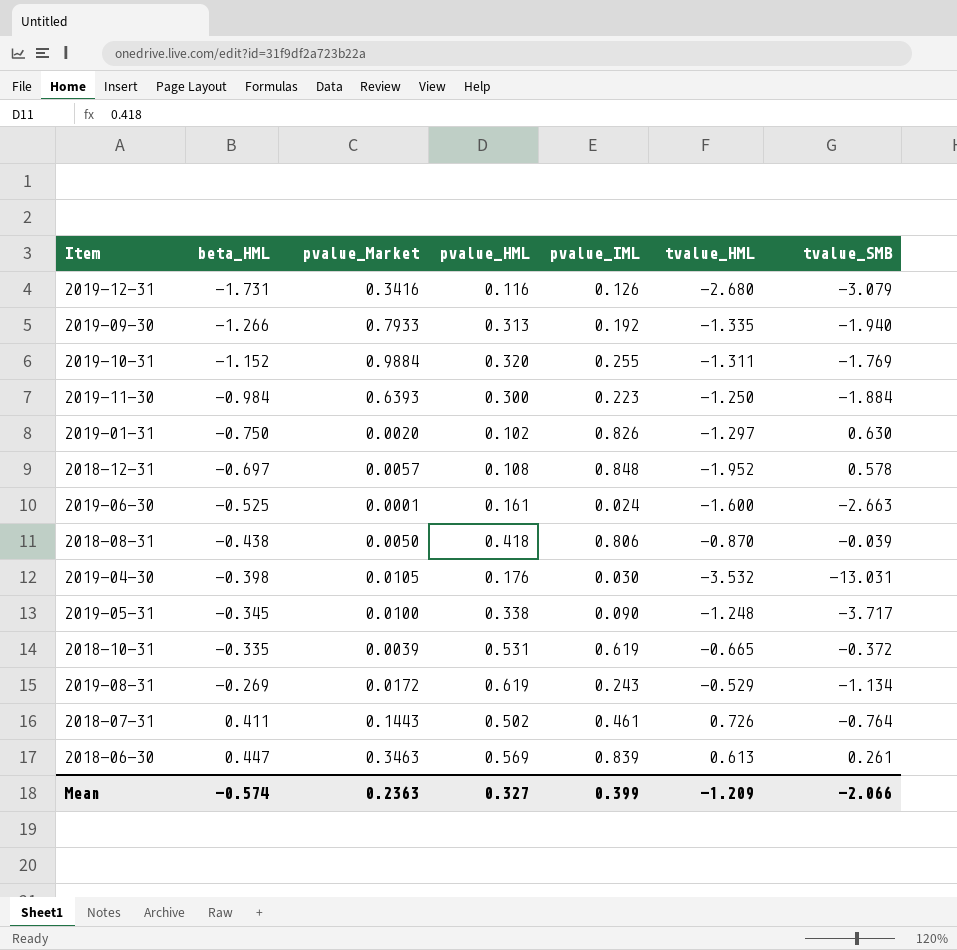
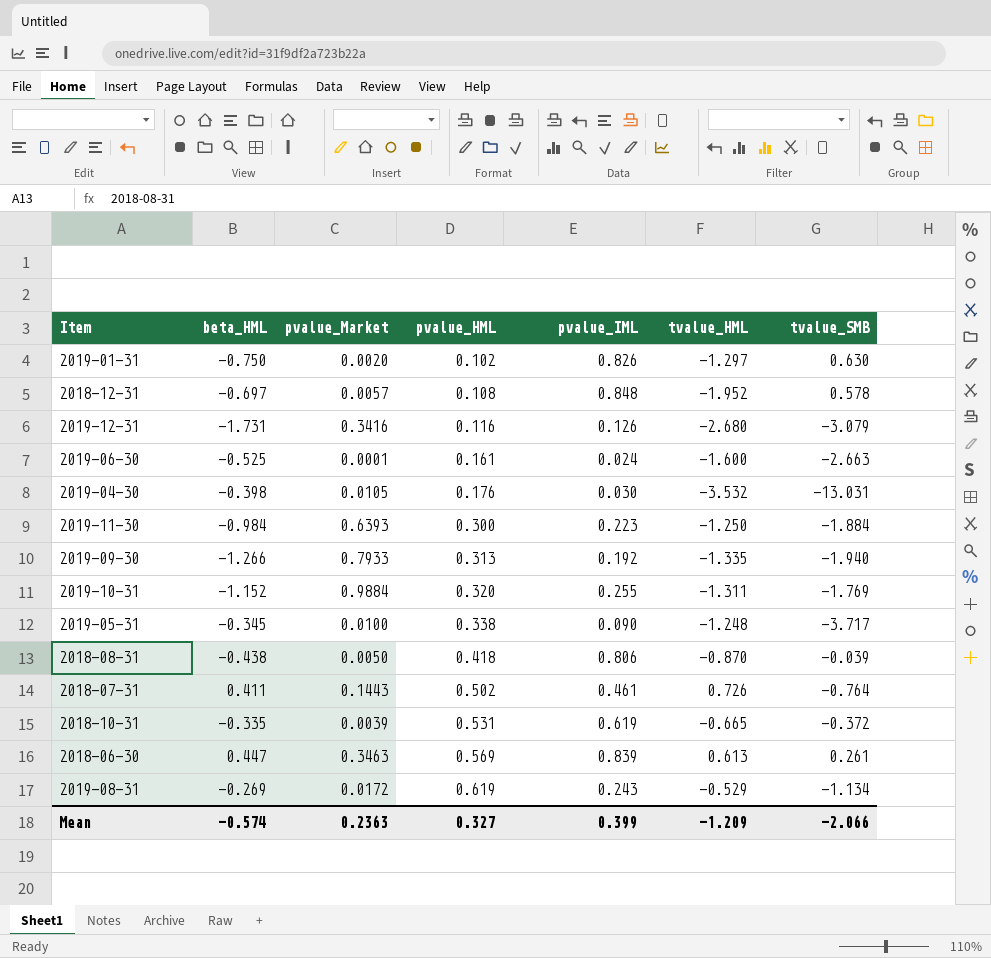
row order: beta_HML ascending -> pvalue_HML ascending

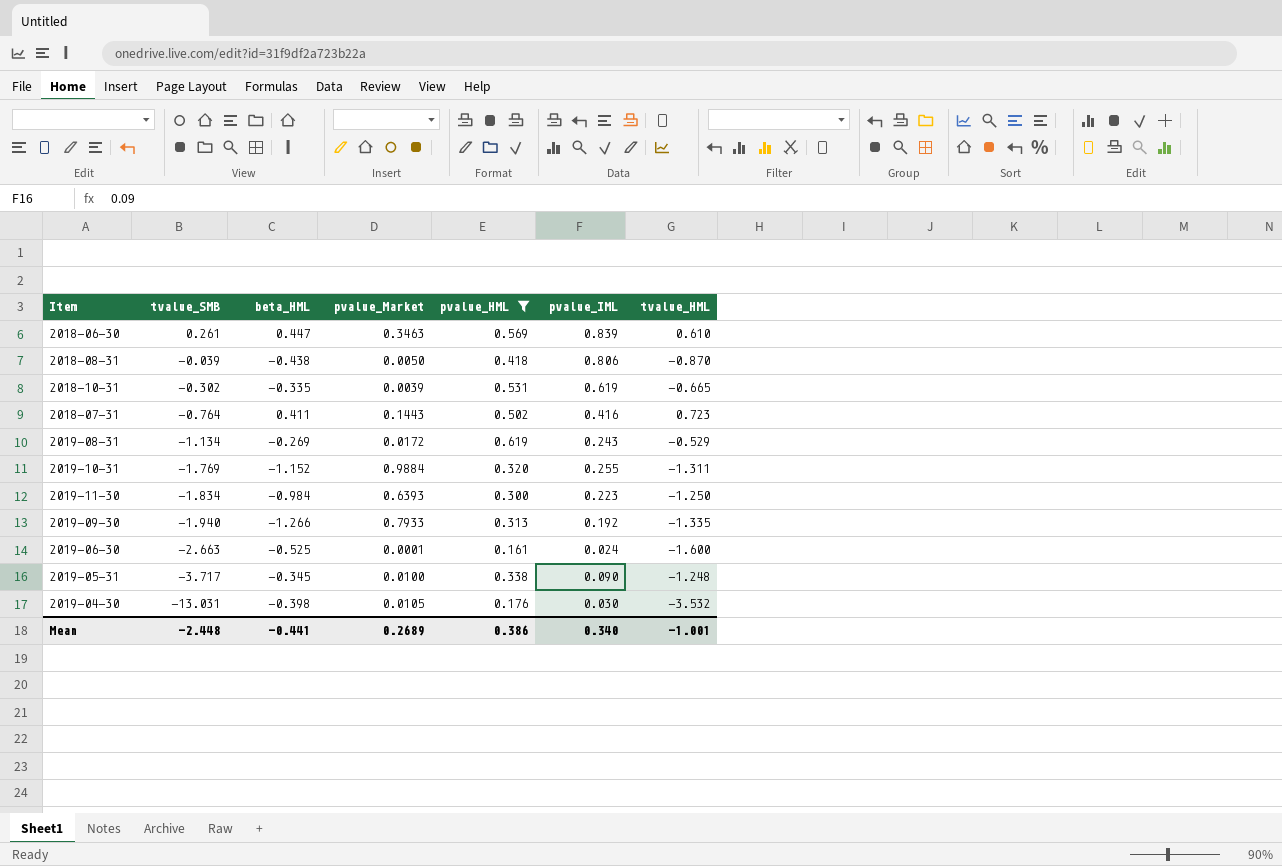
filter: none -> pvalue_HML >= 0.161
row order: pvalue_HML ascending -> tvalue_SMB descending
column tvalue_SMB | position: 7 -> 2
2018-06-30 | tvalue_HML: 0.613 -> 0.610
2018-10-31 | tvalue_SMB: -0.372 -> -0.302
2018-07-31 | pvalue_IML: 0.461 -> 0.416
2018-07-31 | tvalue_HML: 0.726 -> 0.723
2019-11-30 | tvalue_SMB: -1.884 -> -1.834
Mean | tvalue_SMB: -2.066 -> -2.448
Mean | beta_HML: -0.574 -> -0.441
Mean | pvalue_Market: 0.2363 -> 0.2689
Mean | pvalue_HML: 0.327 -> 0.386
Mean | pvalue_IML: 0.399 -> 0.340
Mean | tvalue_HML: -1.209 -> -1.001

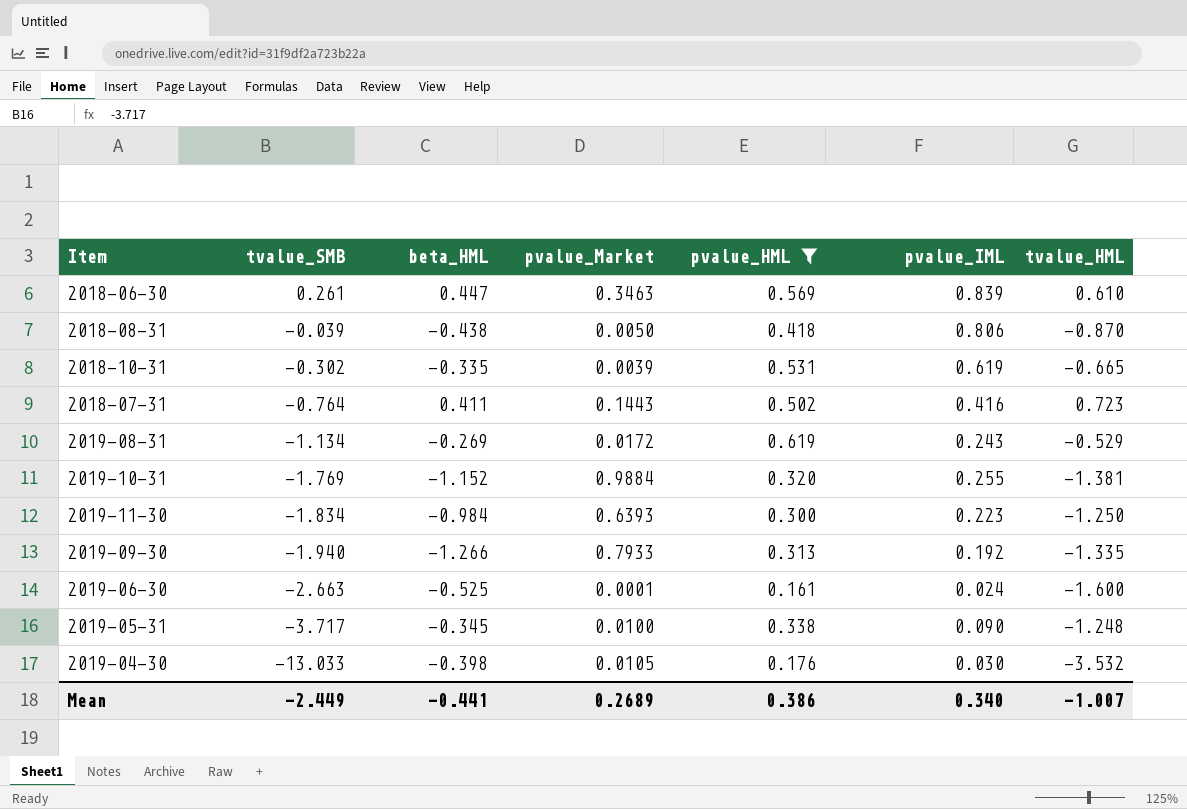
2019-10-31 | tvalue_HML: -1.311 -> -1.381
2019-04-30 | tvalue_SMB: -13.031 -> -13.033
Mean | tvalue_SMB: -2.448 -> -2.449
Mean | tvalue_HML: -1.001 -> -1.007

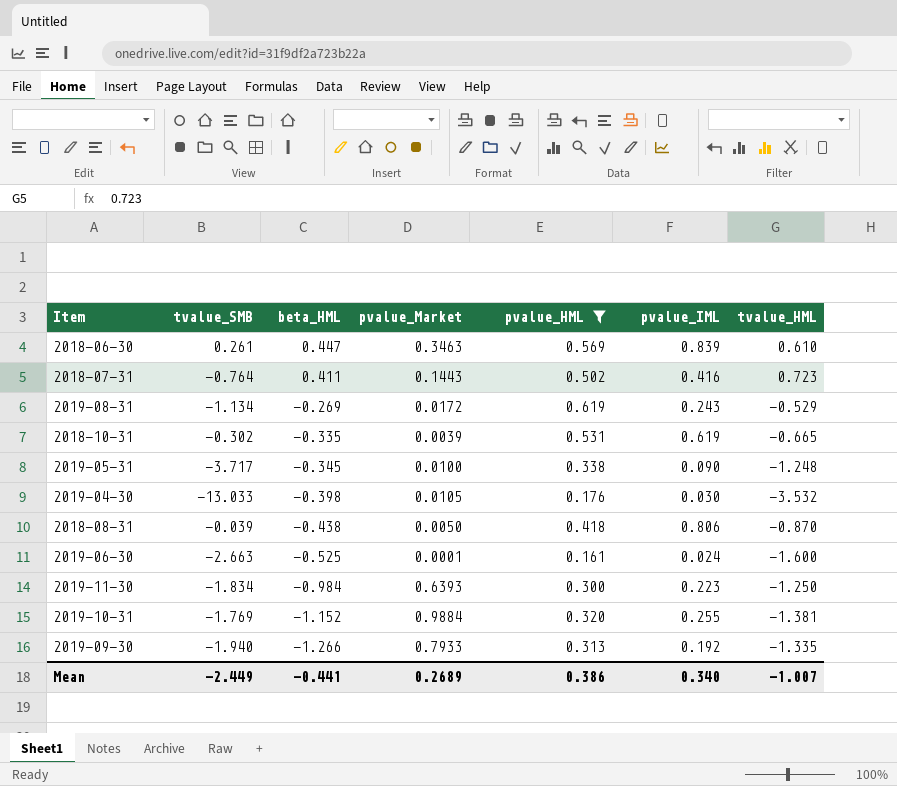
row order: tvalue_SMB descending -> beta_HML descending

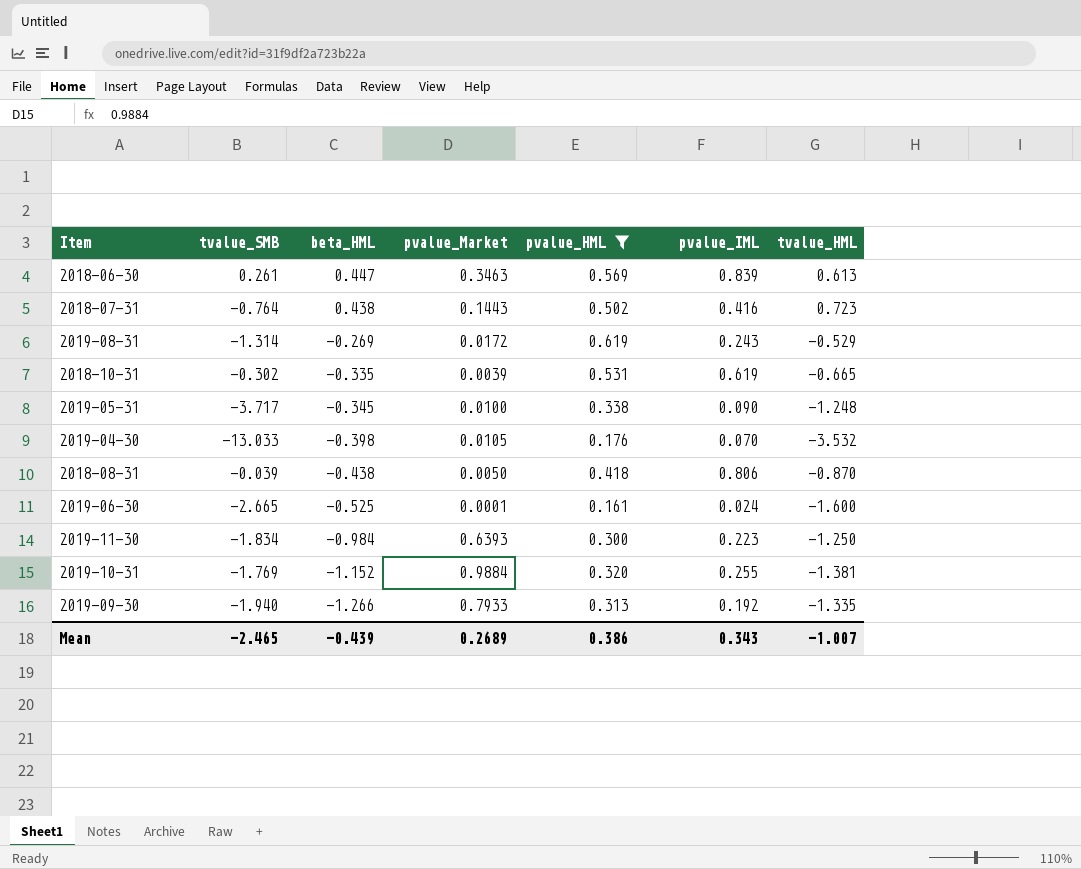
2018-06-30 | tvalue_HML: 0.610 -> 0.613
2018-07-31 | beta_HML: 0.411 -> 0.438
2019-08-31 | tvalue_SMB: -1.134 -> -1.314
2019-04-30 | pvalue_IML: 0.030 -> 0.070
2019-06-30 | tvalue_SMB: -2.663 -> -2.665
Mean | tvalue_SMB: -2.449 -> -2.465
Mean | beta_HML: -0.441 -> -0.439
Mean | pvalue_IML: 0.340 -> 0.343

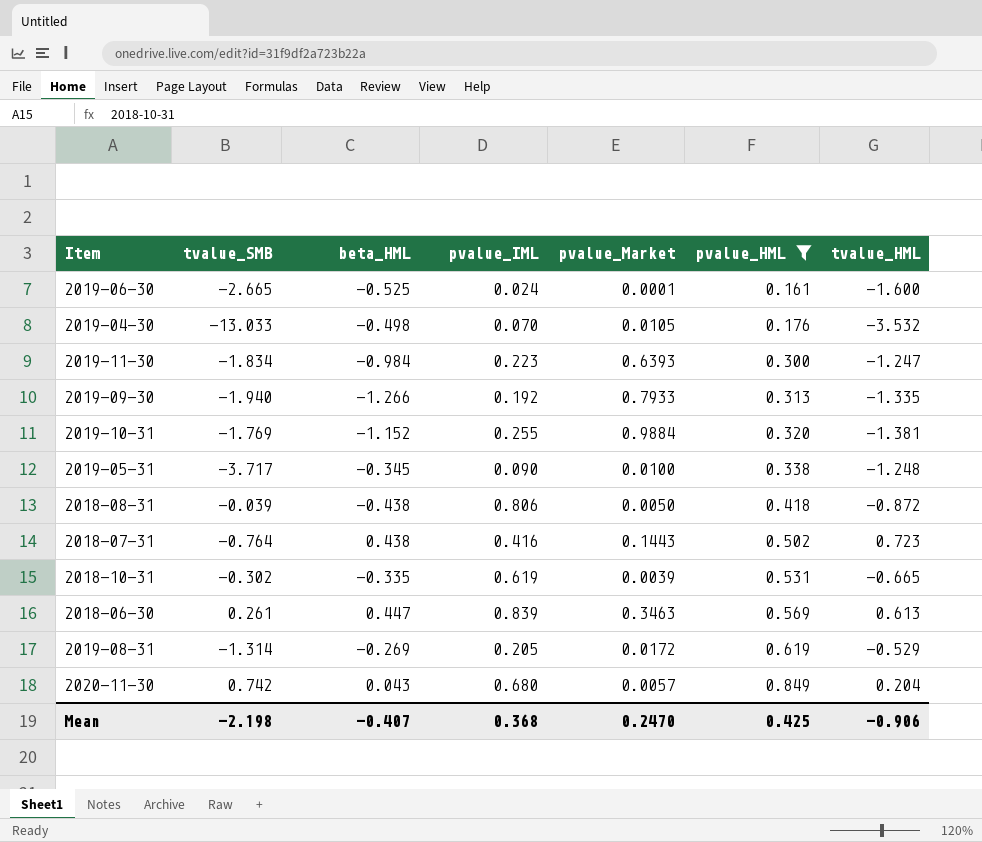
row order: beta_HML descending -> pvalue_HML ascending
column pvalue_IML | position: 6 -> 4
2019-04-30 | beta_HML: -0.398 -> -0.498
2019-11-30 | tvalue_HML: -1.250 -> -1.247
2018-08-31 | tvalue_HML: -0.870 -> -0.872
2019-08-31 | pvalue_IML: 0.243 -> 0.205
row 2020-11-30: none -> 0.742 | 0.043 | 0.680 | 0.0057 | 0.849 | 0.204
Mean | tvalue_SMB: -2.465 -> -2.198
Mean | beta_HML: -0.439 -> -0.407
Mean | pvalue_IML: 0.343 -> 0.368
Mean | pvalue_Market: 0.2689 -> 0.2470
Mean | pvalue_HML: 0.386 -> 0.425
Mean | tvalue_HML: -1.007 -> -0.906

